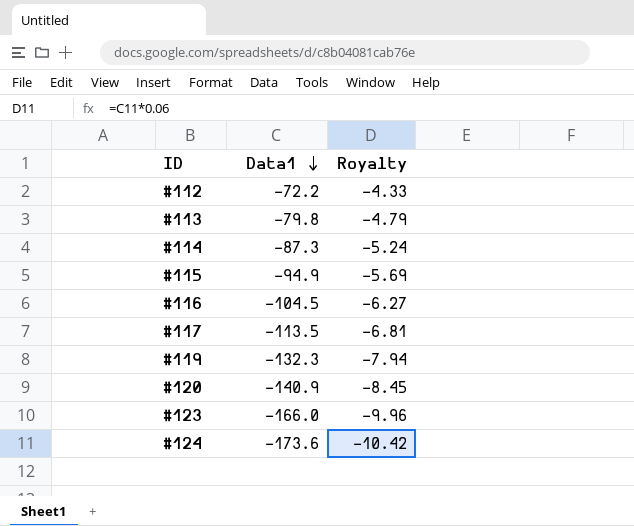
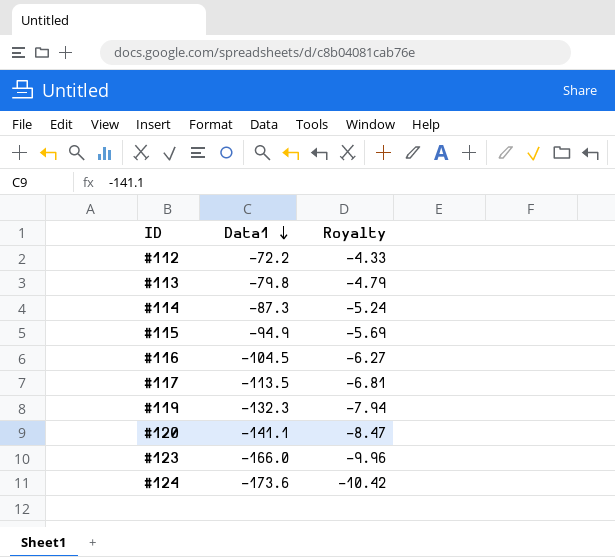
#120 | Data1: -140.9 -> -141.1
#120 | Royalty: -8.45 -> -8.47

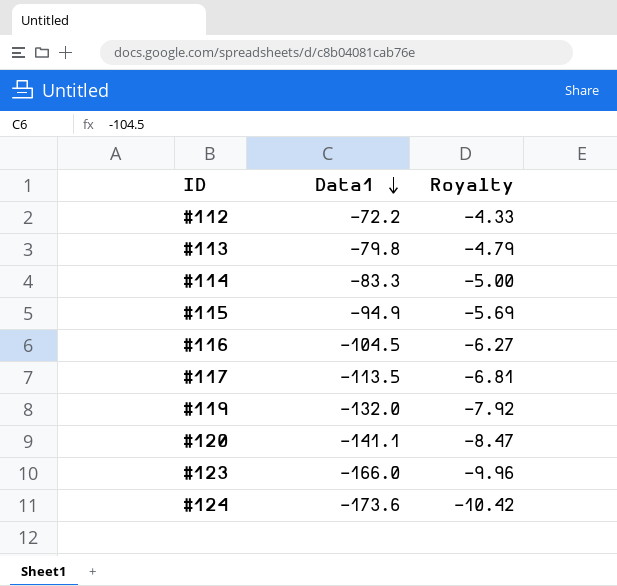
#114 | Data1: -87.3 -> -83.3
#114 | Royalty: -5.24 -> -5.00
#119 | Data1: -132.3 -> -132.0
#119 | Royalty: -7.94 -> -7.92

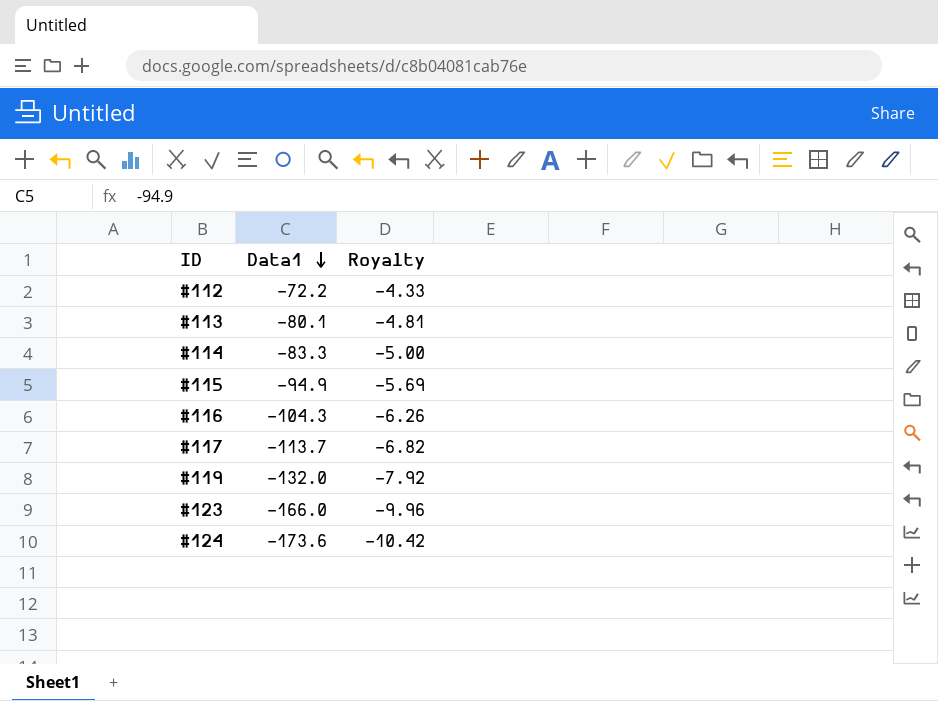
row #120: -141.1 | -8.47 -> none
#113 | Data1: -79.8 -> -80.1
#113 | Royalty: -4.79 -> -4.81
#116 | Data1: -104.5 -> -104.3
#116 | Royalty: -6.27 -> -6.26
#117 | Data1: -113.5 -> -113.7
#117 | Royalty: -6.81 -> -6.82

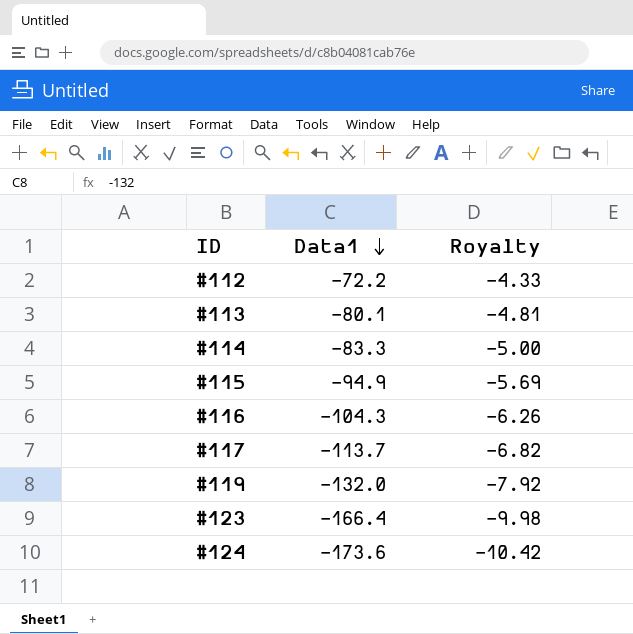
#123 | Data1: -166.0 -> -166.4
#123 | Royalty: -9.96 -> -9.98

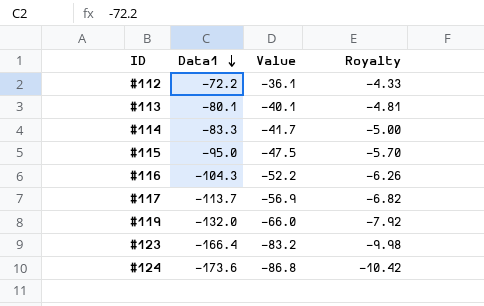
column Value | formula: none -> [Data1] * 0.5
#115 | Data1: -94.9 -> -95.0
#115 | Royalty: -5.69 -> -5.70

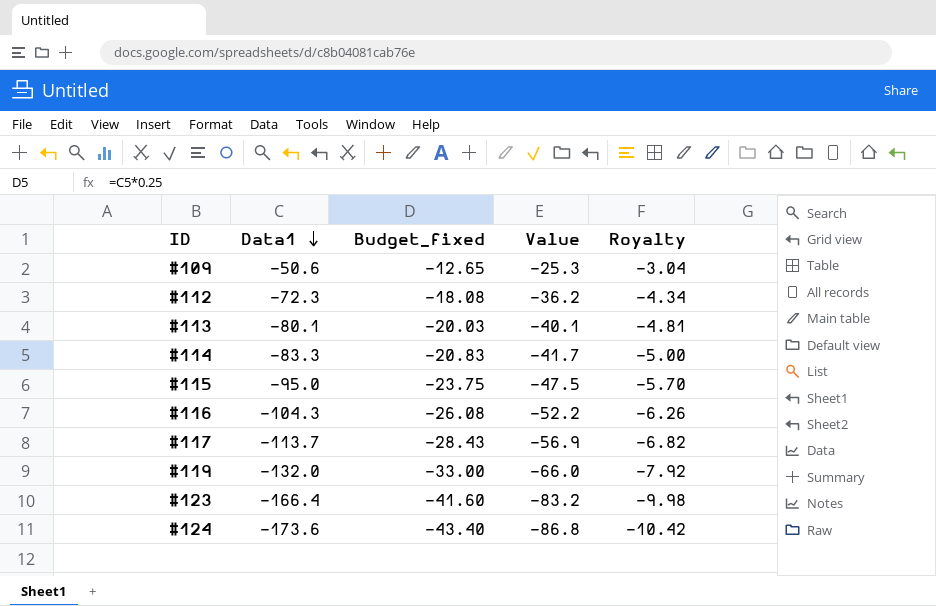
column Budget_fixed | formula: none -> [Data1] * 0.25
row #109: none -> -50.6 | -12.65 | -25.3 | -3.04
#112 | Data1: -72.2 -> -72.3
#112 | Value: -36.1 -> -36.2
#112 | Royalty: -4.33 -> -4.34

